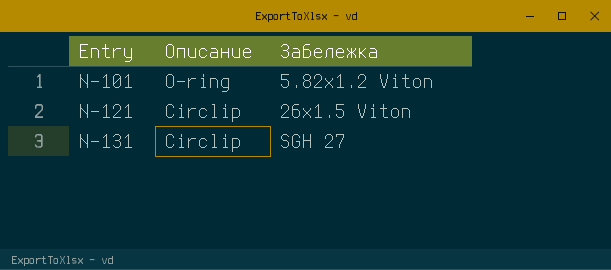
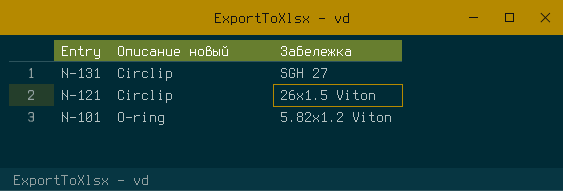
row order: Entry ascending -> Entry descending
column name: Описание -> Описание новый

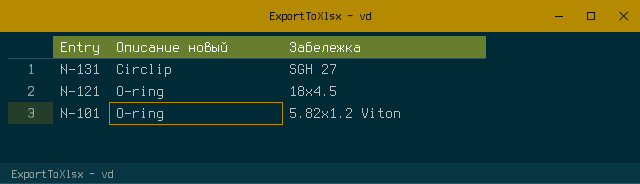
N-121 | Описание новый: Circlip -> O-ring
N-121 | Забележка: 26x1.5 Viton -> 18x4.5

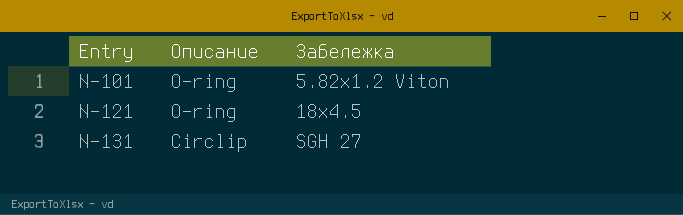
row order: Entry descending -> Entry ascending
column name: Описание новый -> Описание

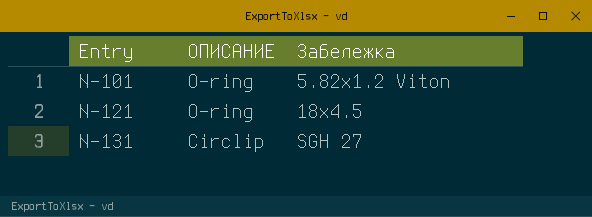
column name: Описание -> ОПИСАНИЕ

